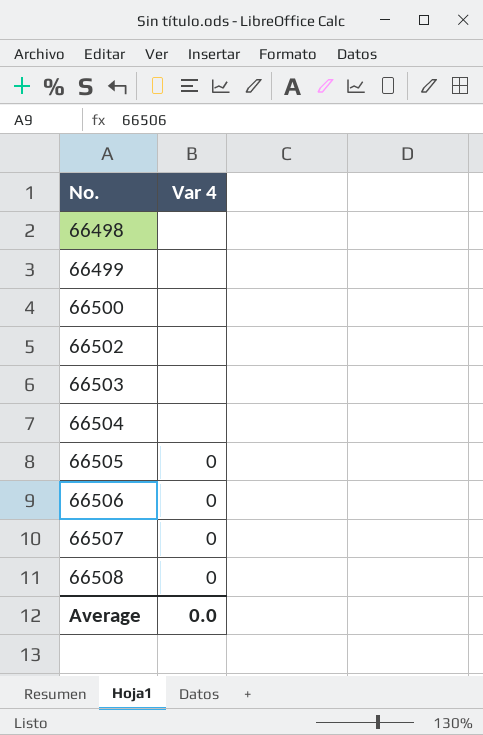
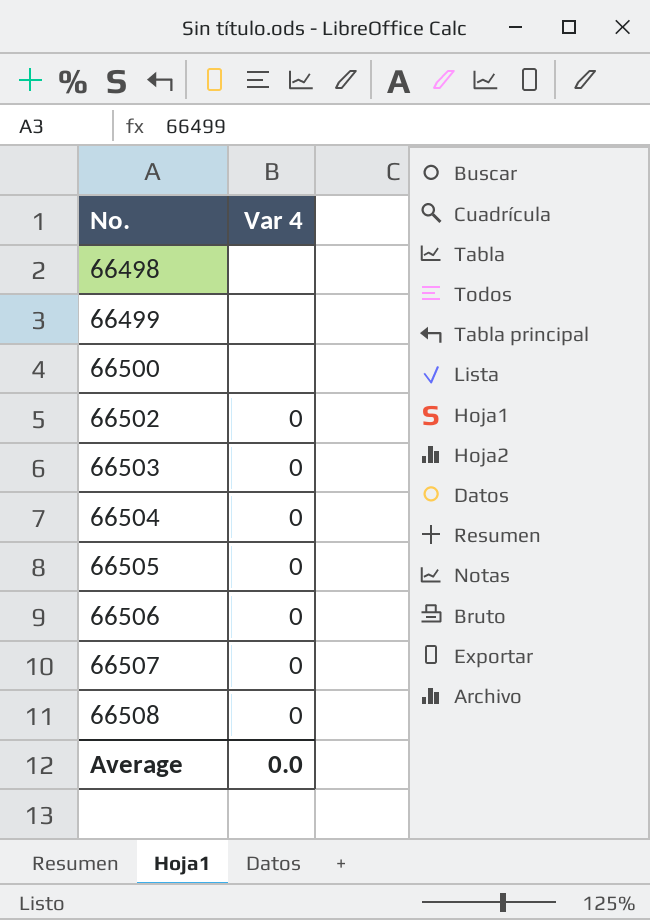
66502 | Var 4: none -> 0
66503 | Var 4: none -> 0
66504 | Var 4: none -> 0

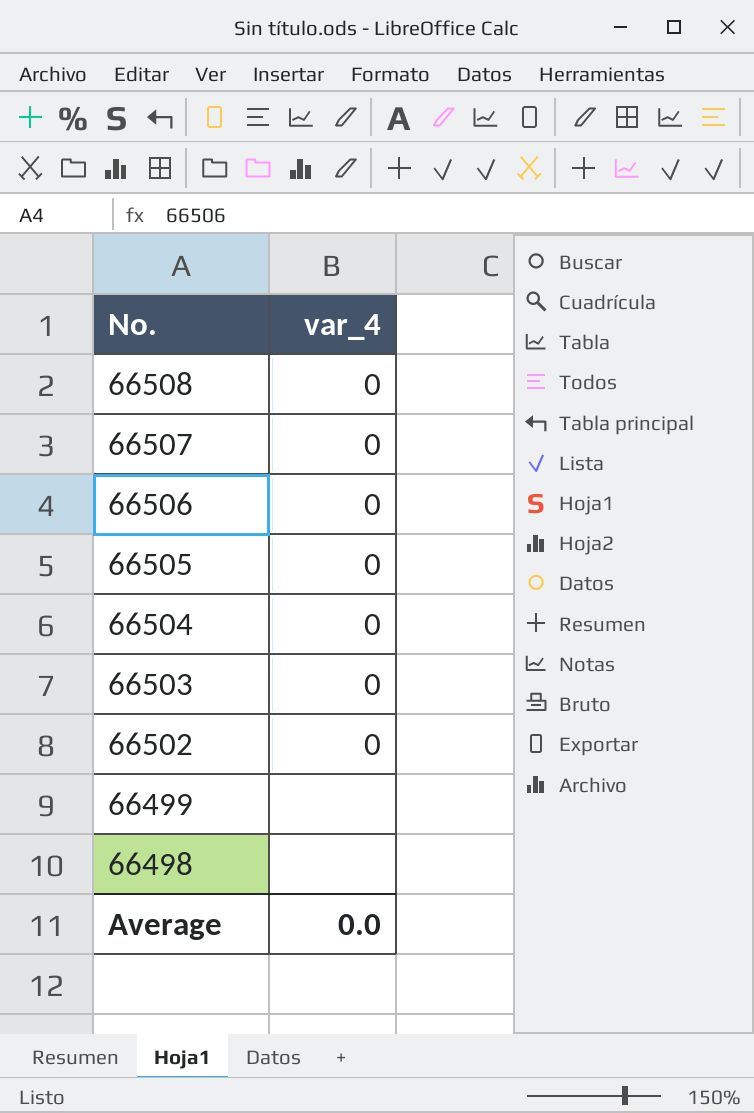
row order: No. ascending -> No. descending
column name: Var 4 -> var_4
row 66500: none -> none

